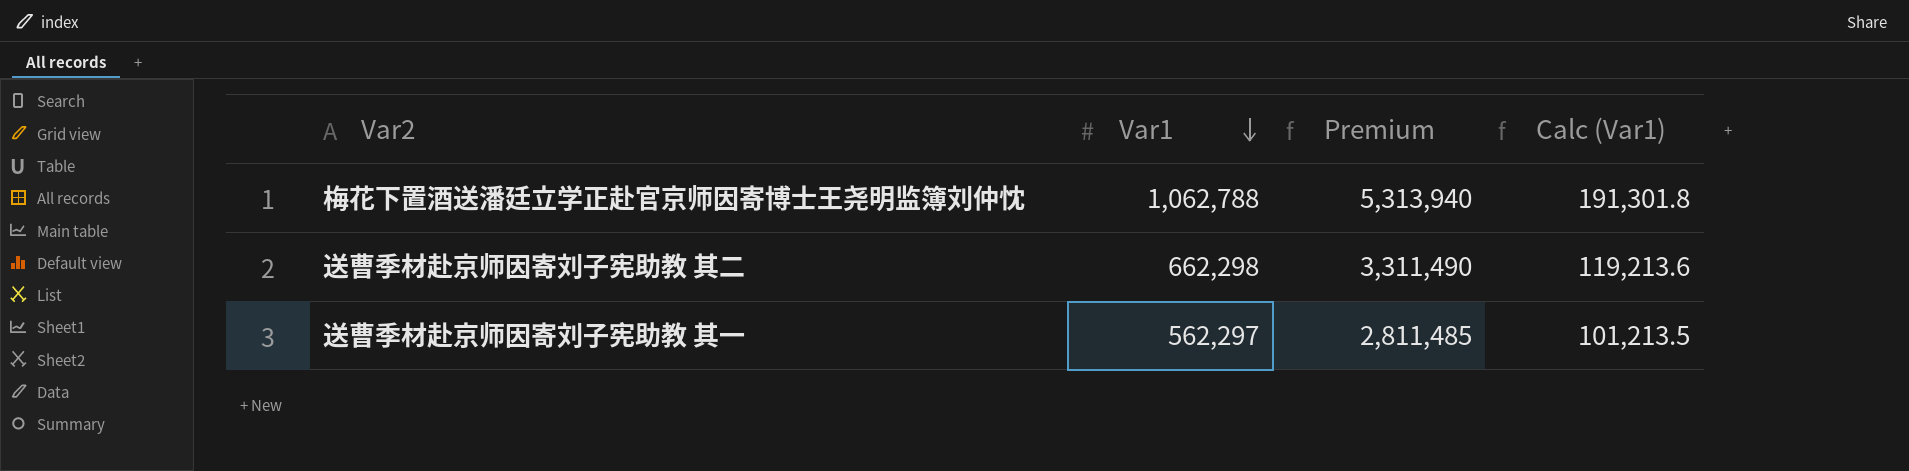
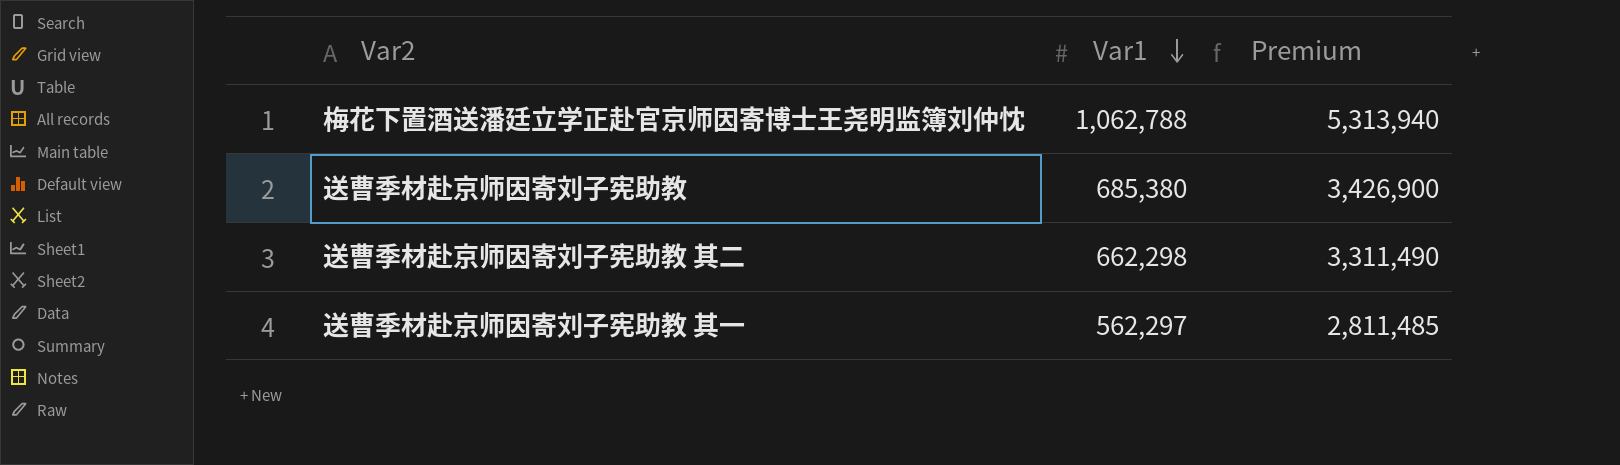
column Calc (Var1) | formula: [Var1] * 0.18 -> none
row 送曹季材赴京师因寄刘子宪助教: none -> 685,380 | 3,426,900

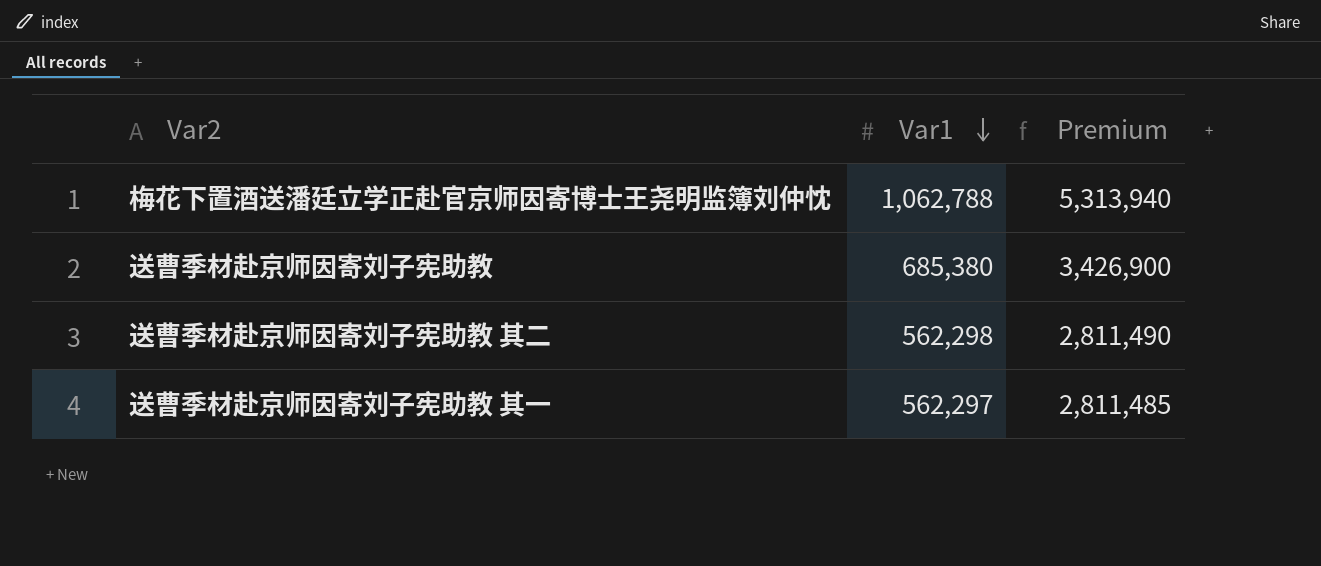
送曹季材赴京师因寄刘子宪助教 其二 | Var1: 662,298 -> 562,298
送曹季材赴京师因寄刘子宪助教 其二 | Premium: 3,311,490 -> 2,811,490

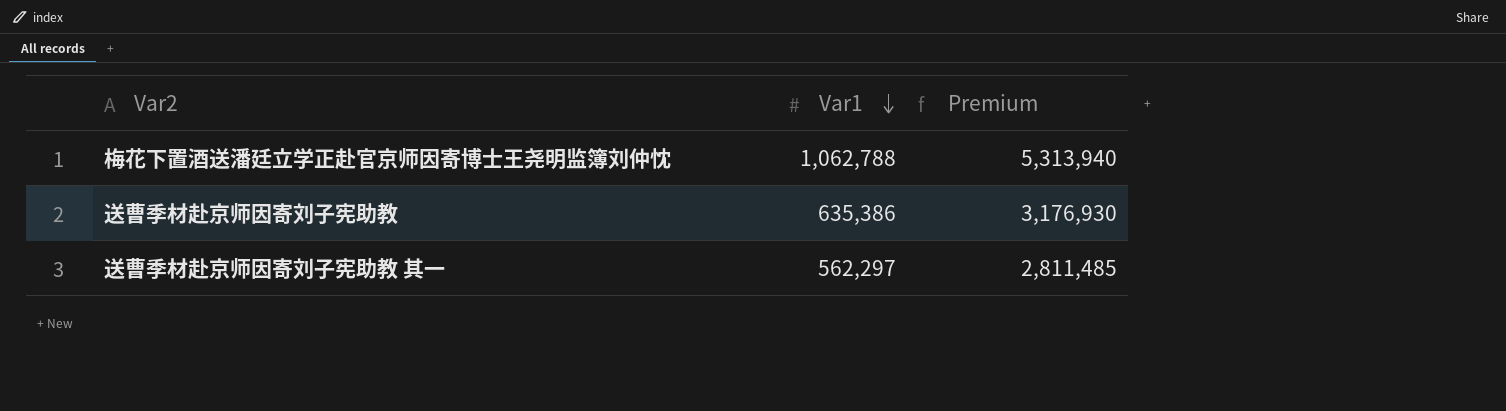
row 送曹季材赴京师因寄刘子宪助教 其二: 562,298 | 2,811,490 -> none
送曹季材赴京师因寄刘子宪助教 | Var1: 685,380 -> 635,386
送曹季材赴京师因寄刘子宪助教 | Premium: 3,426,900 -> 3,176,930

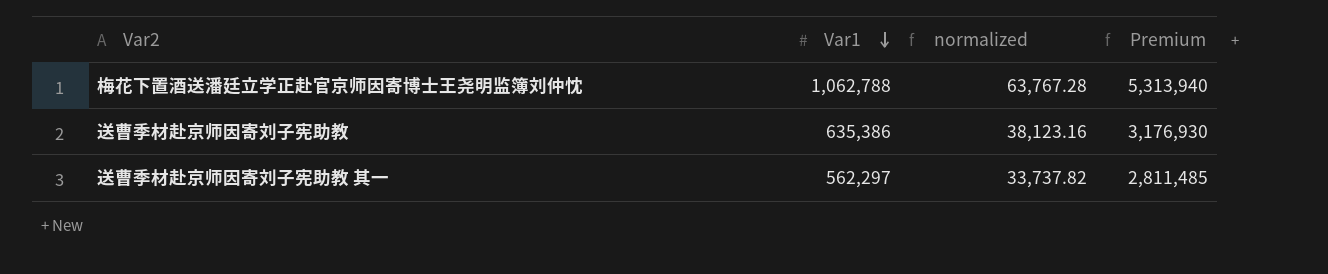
column normalized | formula: none -> [Var1] * 0.06

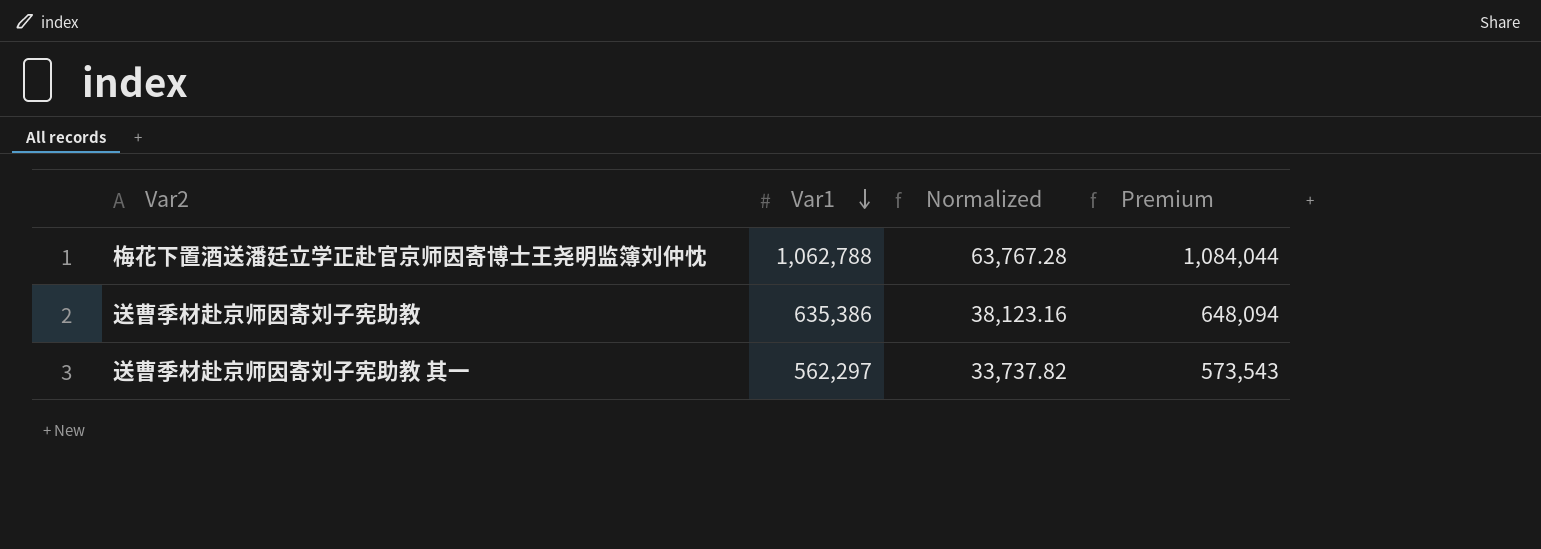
column name: normalized -> Normalized
column Premium | formula: [Var1] * 5 -> [Var1] * 1.02

